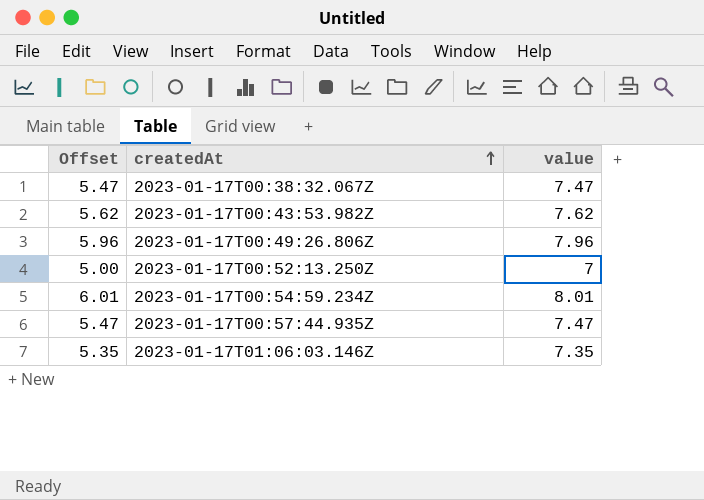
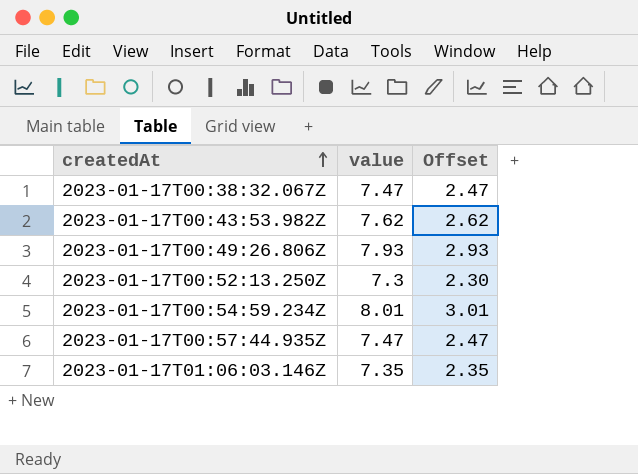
column Offset | formula: [value] - 2 -> [value] - 5
column Offset | position: 1 -> 3
2023-01-17T00:49:26.806Z | value: 7.96 -> 7.93
2023-01-17T00:52:13.250Z | value: 7 -> 7.3

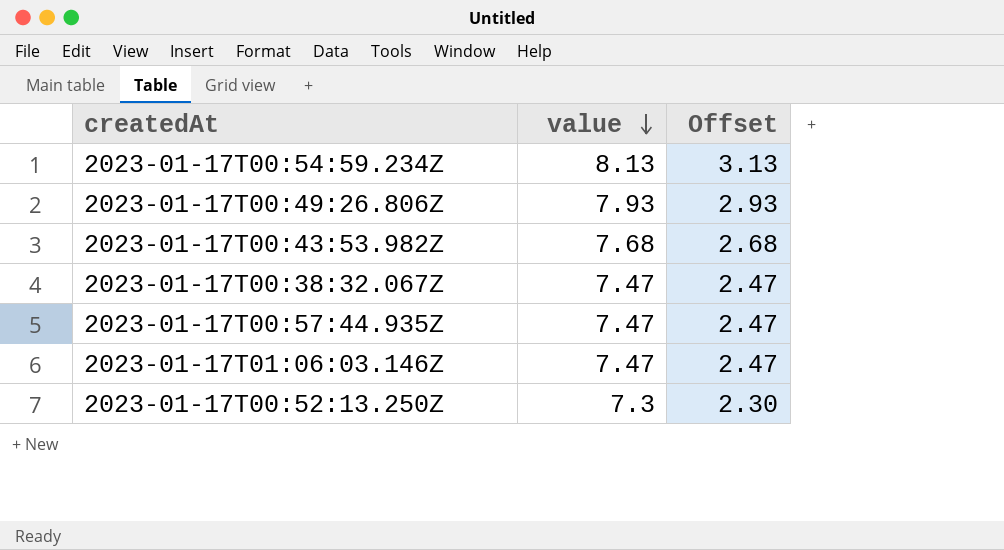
row order: createdAt ascending -> value descending
2023-01-17T00:54:59.234Z | value: 8.01 -> 8.13
2023-01-17T00:54:59.234Z | Offset: 3.01 -> 3.13
2023-01-17T00:43:53.982Z | value: 7.62 -> 7.68
2023-01-17T00:43:53.982Z | Offset: 2.62 -> 2.68
2023-01-17T01:06:03.146Z | value: 7.35 -> 7.47
2023-01-17T01:06:03.146Z | Offset: 2.35 -> 2.47

